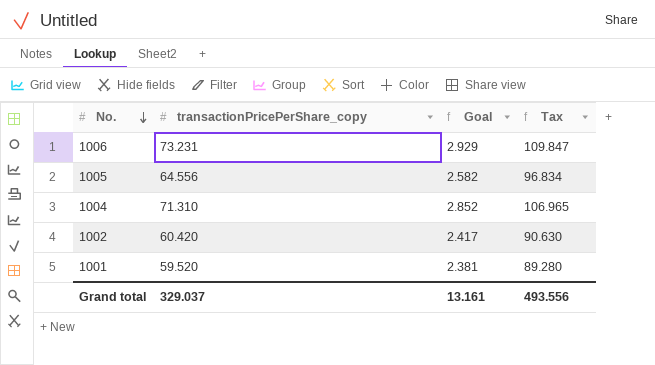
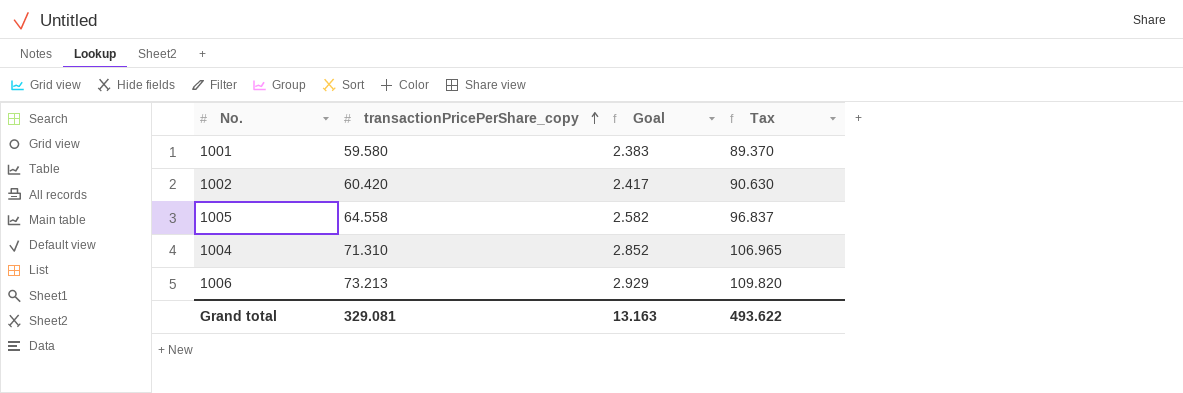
row order: No. descending -> transactionPricePerShare_copy ascending
1001 | transactionPricePerShare_copy: 59.520 -> 59.580
1001 | Goal: 2.381 -> 2.383
1001 | Tax: 89.280 -> 89.370
1005 | transactionPricePerShare_copy: 64.556 -> 64.558
1005 | Tax: 96.834 -> 96.837
1006 | transactionPricePerShare_copy: 73.231 -> 73.213
1006 | Tax: 109.847 -> 109.820
Grand total | transactionPricePerShare_copy: 329.037 -> 329.081
Grand total | Goal: 13.161 -> 13.163
Grand total | Tax: 493.556 -> 493.622

